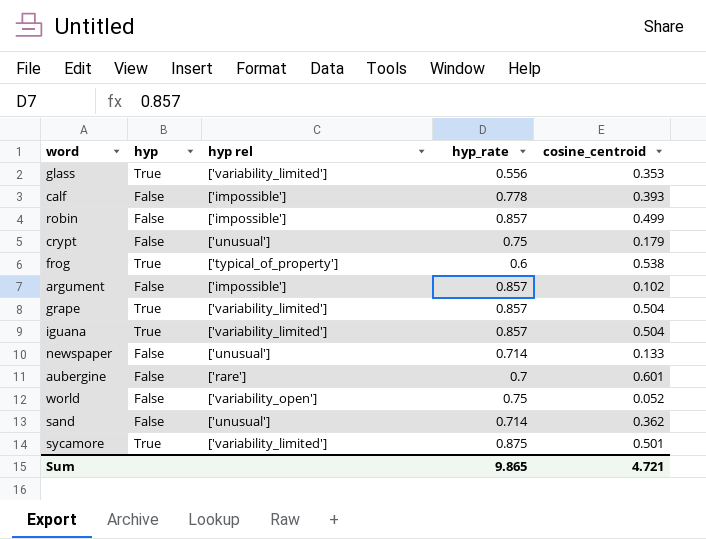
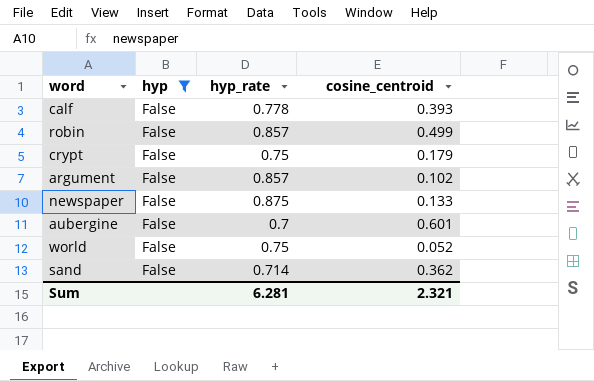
filter: none -> hyp = False
column hyp rel | position: 3 -> none
newspaper | hyp_rate: 0.714 -> 0.875
Sum | hyp_rate: 9.865 -> 6.281
Sum | cosine_centroid: 4.721 -> 2.321

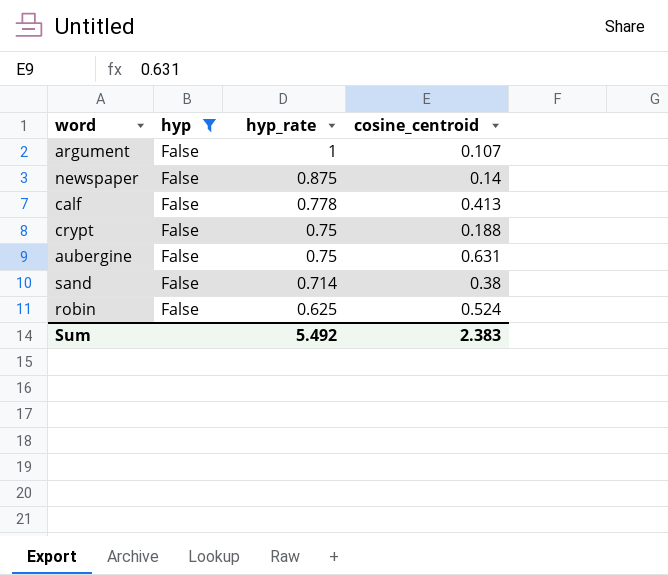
row order: none -> hyp_rate descending
row world: False | 0.75 | 0.052 -> none
argument | hyp_rate: 0.857 -> 1
argument | cosine_centroid: 0.102 -> 0.107
newspaper | cosine_centroid: 0.133 -> 0.14
calf | cosine_centroid: 0.393 -> 0.413
crypt | cosine_centroid: 0.179 -> 0.188
aubergine | hyp_rate: 0.7 -> 0.75
aubergine | cosine_centroid: 0.601 -> 0.631
sand | cosine_centroid: 0.362 -> 0.38
robin | hyp_rate: 0.857 -> 0.625
robin | cosine_centroid: 0.499 -> 0.524
Sum | hyp_rate: 6.281 -> 5.492
Sum | cosine_centroid: 2.321 -> 2.383

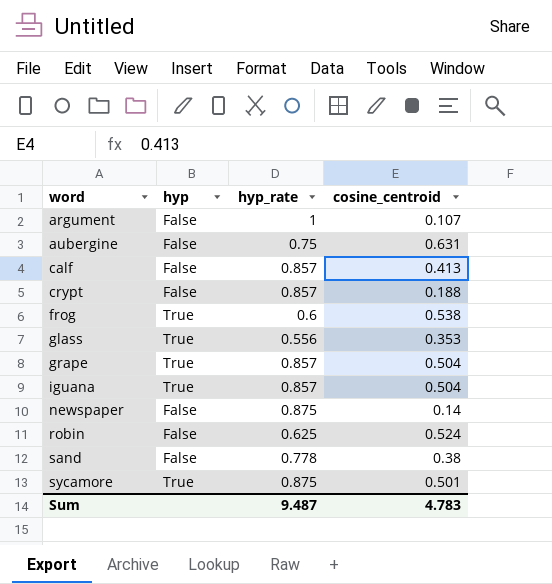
filter: hyp = False -> none
row order: hyp_rate descending -> word ascending
calf | hyp_rate: 0.778 -> 0.857
crypt | hyp_rate: 0.75 -> 0.857
sand | hyp_rate: 0.714 -> 0.778
Sum | hyp_rate: 5.492 -> 9.487
Sum | cosine_centroid: 2.383 -> 4.783

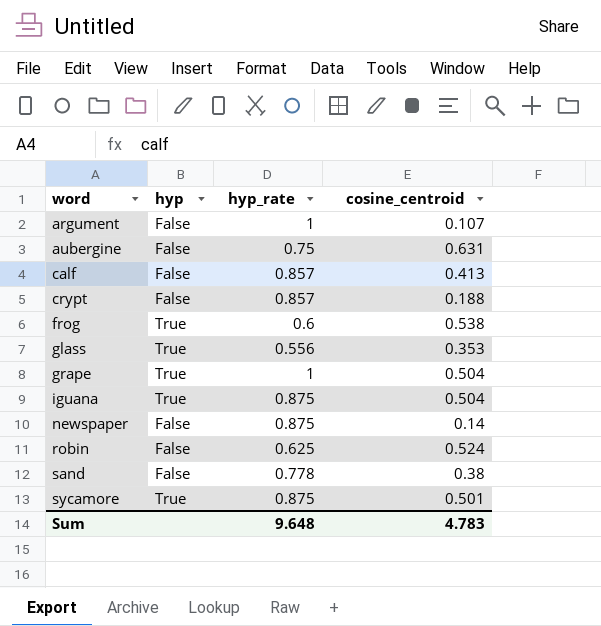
grape | hyp_rate: 0.857 -> 1
iguana | hyp_rate: 0.857 -> 0.875
Sum | hyp_rate: 9.487 -> 9.648

